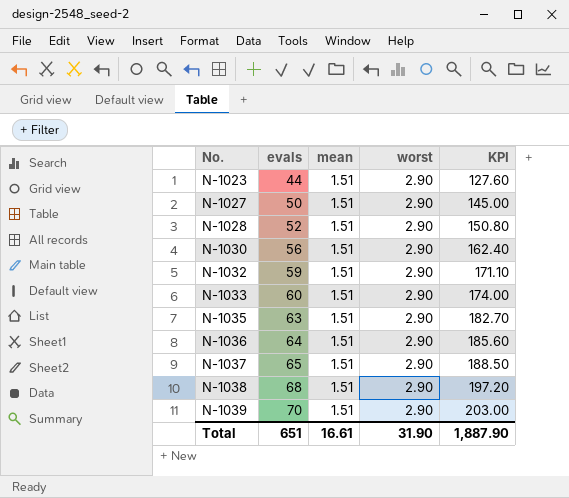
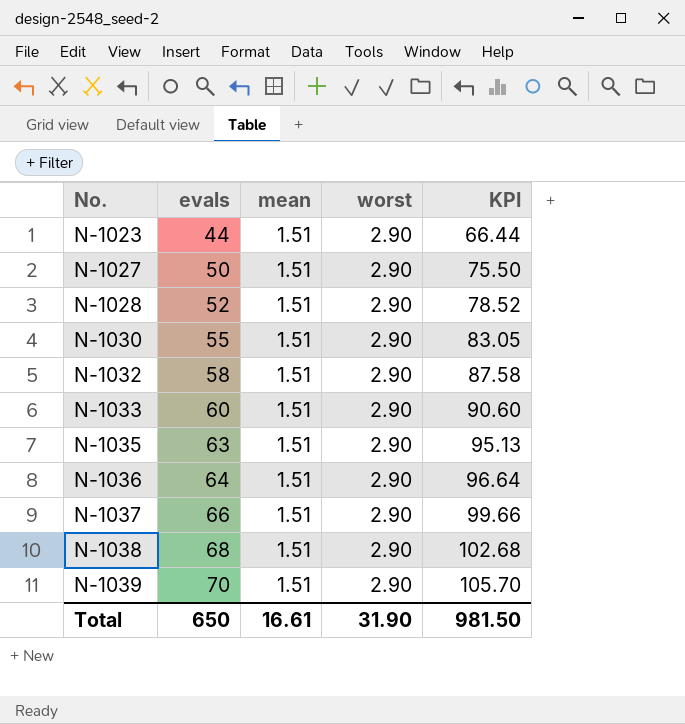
column KPI | formula: [evals] * [worst] -> [evals] * [mean]
N-1030 | evals: 56 -> 55
N-1032 | evals: 59 -> 58
N-1037 | evals: 65 -> 66
Total | evals: 651 -> 650
Total | KPI: 1,887.90 -> 981.50

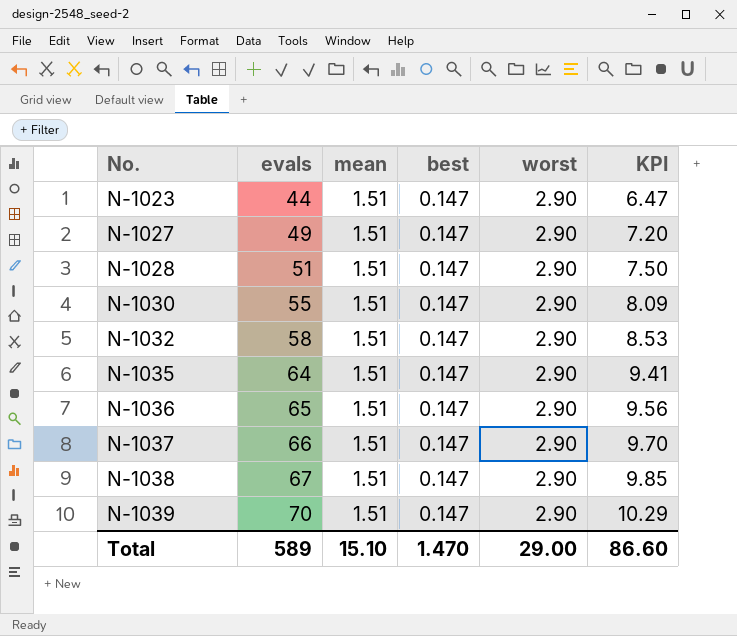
column best | position: none -> 4
column KPI | formula: [evals] * [mean] -> [evals] * [best]
row N-1033: 60 | 1.51 | 2.90 | 90.60 -> none
N-1027 | evals: 50 -> 49
N-1028 | evals: 52 -> 51
N-1035 | evals: 63 -> 64
N-1036 | evals: 64 -> 65
N-1038 | evals: 68 -> 67
Total | evals: 650 -> 589
Total | mean: 16.61 -> 15.10
Total | worst: 31.90 -> 29.00
Total | KPI: 981.50 -> 86.60

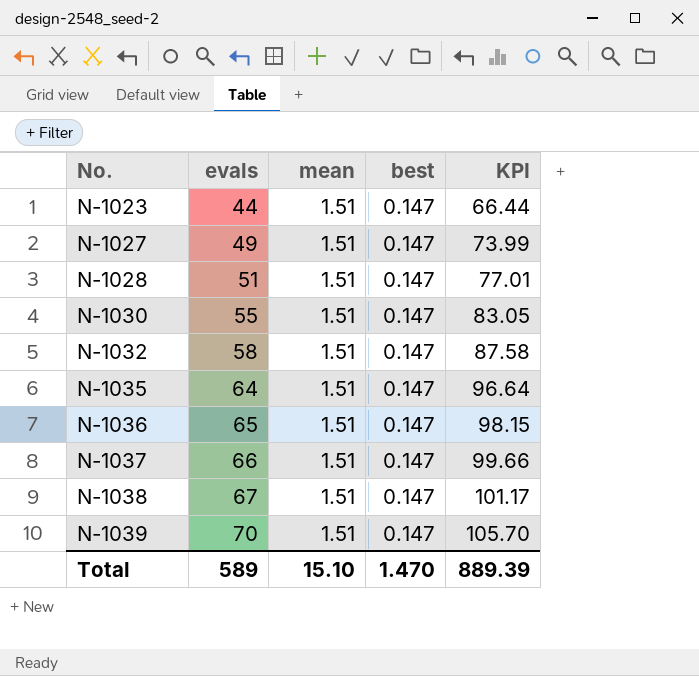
column worst | position: 5 -> none
column KPI | formula: [evals] * [best] -> [evals] * [mean]
Total | KPI: 86.60 -> 889.39

